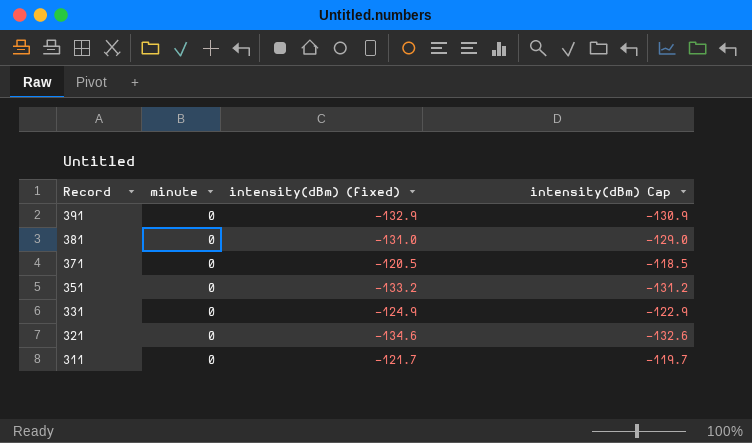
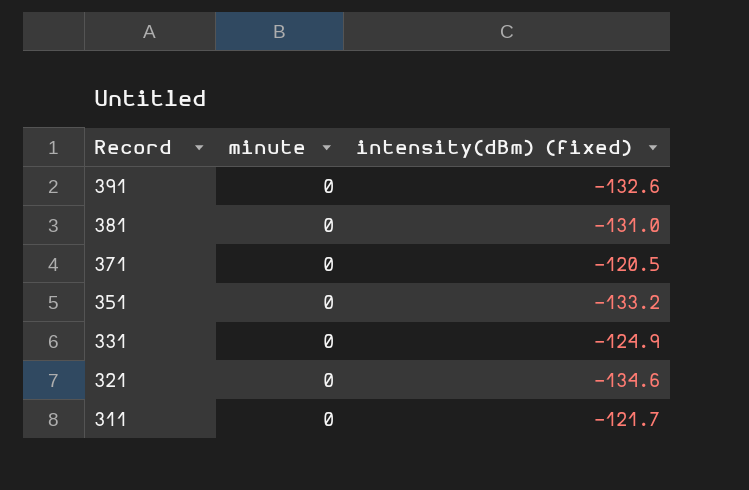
column intensity(dBm) Cap | formula: [intensity(dBm) (fixed)] + 2 -> none
391 | intensity(dBm) (fixed): -132.9 -> -132.6

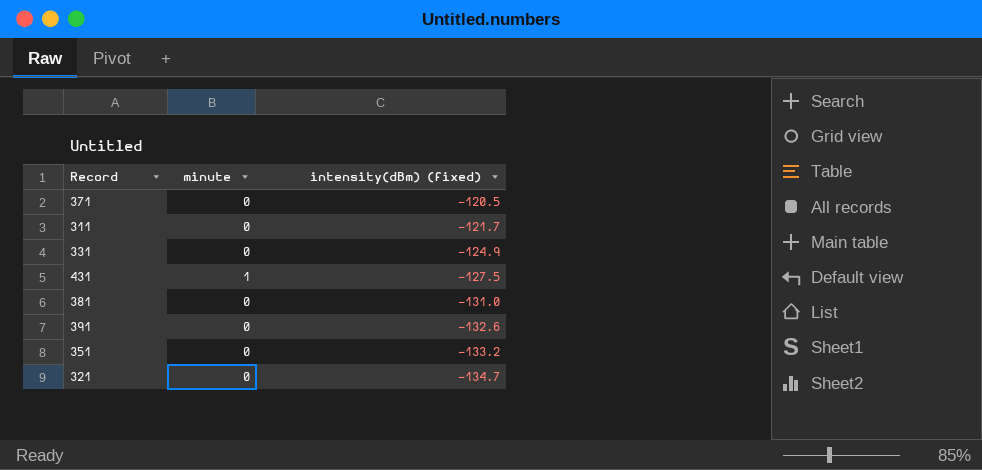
row order: Record descending -> intensity(dBm) (fixed) descending
row 431: none -> 1 | -127.5
321 | intensity(dBm) (fixed): -134.6 -> -134.7

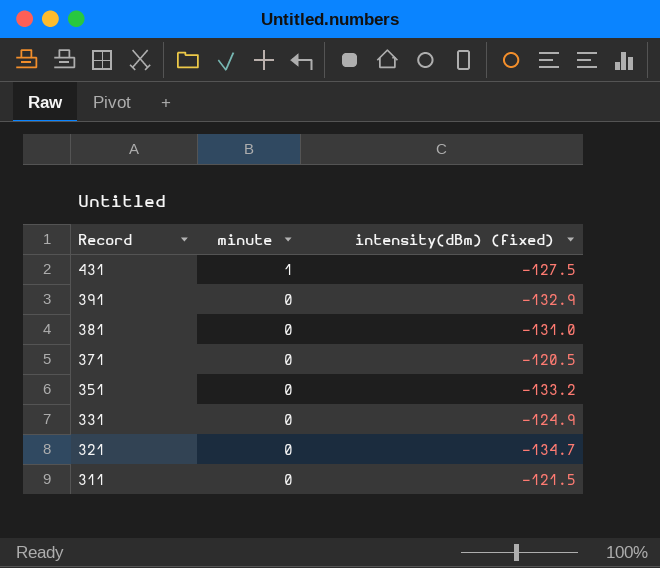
row order: intensity(dBm) (fixed) descending -> Record descending
391 | intensity(dBm) (fixed): -132.6 -> -132.9
311 | intensity(dBm) (fixed): -121.7 -> -121.5

